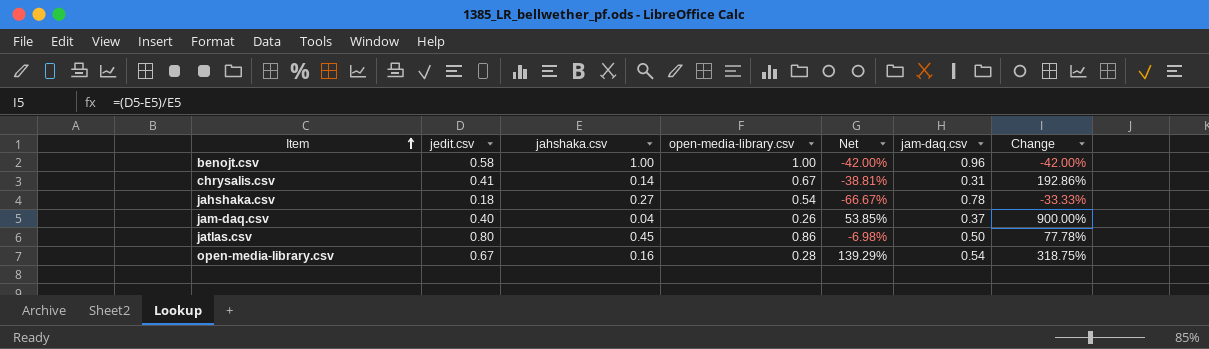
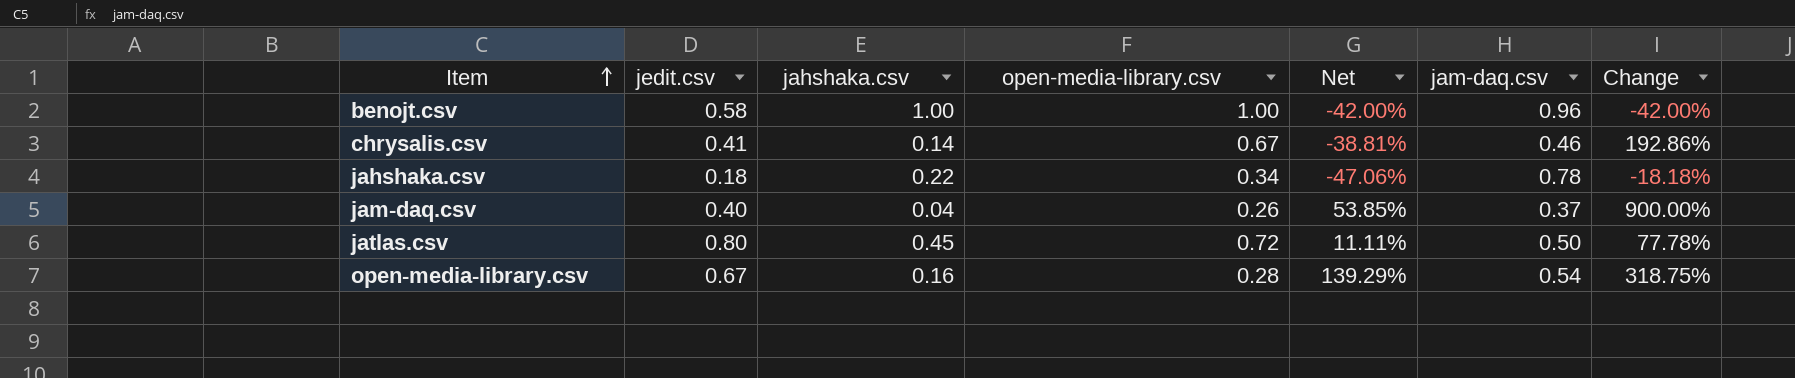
chrysalis.csv | jam-daq.csv: 0.31 -> 0.46
jahshaka.csv | jahshaka.csv: 0.27 -> 0.22
jahshaka.csv | open-media-library.csv: 0.54 -> 0.34
jahshaka.csv | Net: -66.67% -> -47.06%
jahshaka.csv | Change: -33.33% -> -18.18%
jatlas.csv | open-media-library.csv: 0.86 -> 0.72
jatlas.csv | Net: -6.98% -> 11.11%

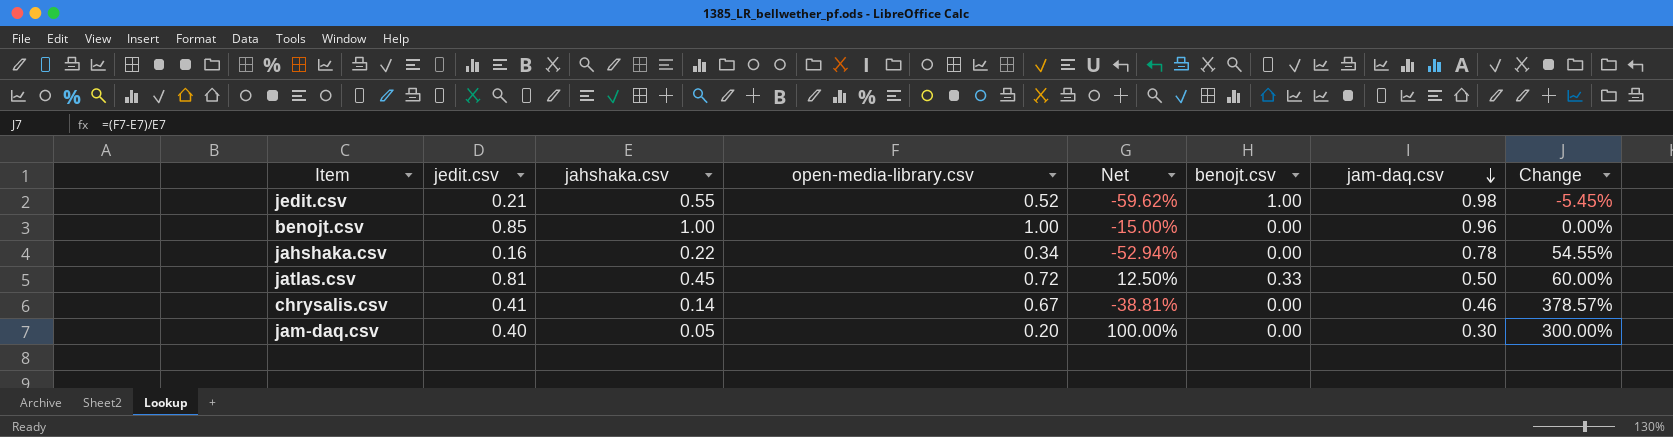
row order: Item ascending -> jam-daq.csv descending
column benojt.csv | position: none -> 6
column Change | formula: ([jedit.csv] - [jahshaka.csv]) / [jahshaka.csv] -> ([open-media-library.csv] - [jahshaka.csv]) / [jahshaka.csv]
row open-media-library.csv: 0.67 | 0.16 | 0.28 | 139.29% | 0.54 | 318.75% -> none
row jedit.csv: none -> 0.21 | 0.55 | 0.52 | -59.62% | 1.00 | 0.98 | -5.45%
benojt.csv | jedit.csv: 0.58 -> 0.85
benojt.csv | Net: -42.00% -> -15.00%
jahshaka.csv | jedit.csv: 0.18 -> 0.16
jahshaka.csv | Net: -47.06% -> -52.94%
jatlas.csv | jedit.csv: 0.80 -> 0.81
jatlas.csv | Net: 11.11% -> 12.50%
jam-daq.csv | jahshaka.csv: 0.04 -> 0.05
jam-daq.csv | open-media-library.csv: 0.26 -> 0.20
jam-daq.csv | Net: 53.85% -> 100.00%
jam-daq.csv | jam-daq.csv: 0.37 -> 0.30

